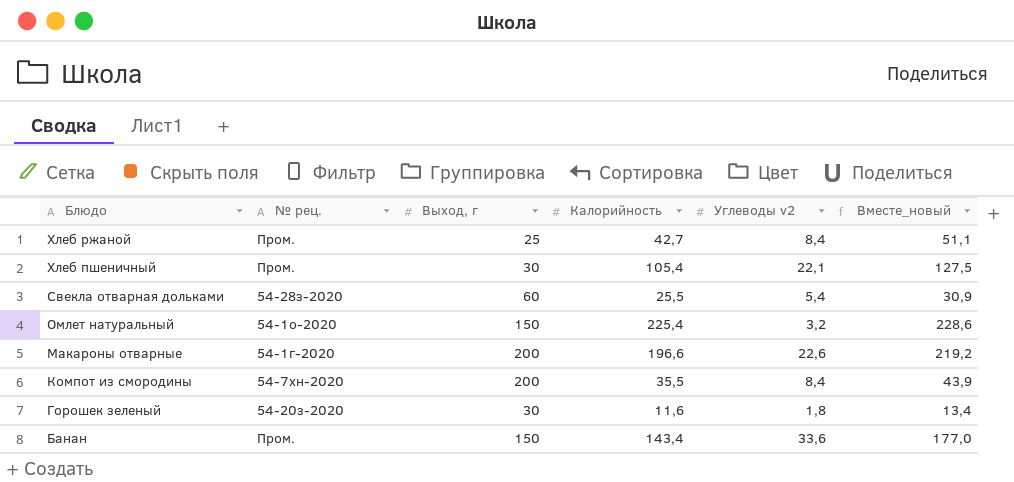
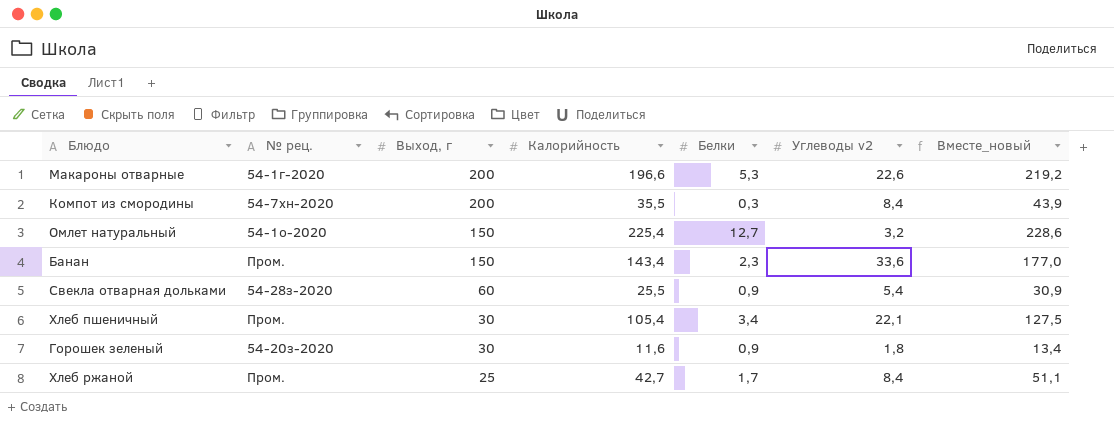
row order: Блюдо descending -> Выход, г descending
column Белки | position: none -> 5

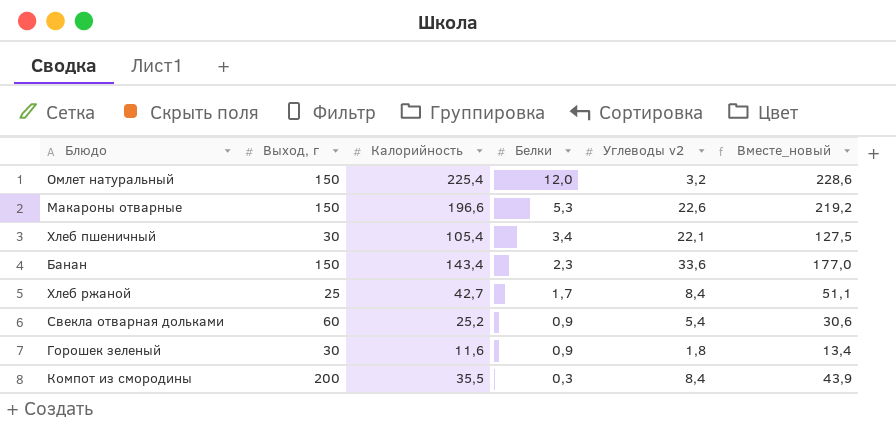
row order: Выход, г descending -> Белки descending
column № рец. | position: 2 -> none
Омлет натуральный | Белки: 12,7 -> 12,0
Макароны отварные | Выход, г: 200 -> 150
Свекла отварная дольками | Калорийность: 25,5 -> 25,2
Свекла отварная дольками | Вместе_новый: 30,9 -> 30,6

